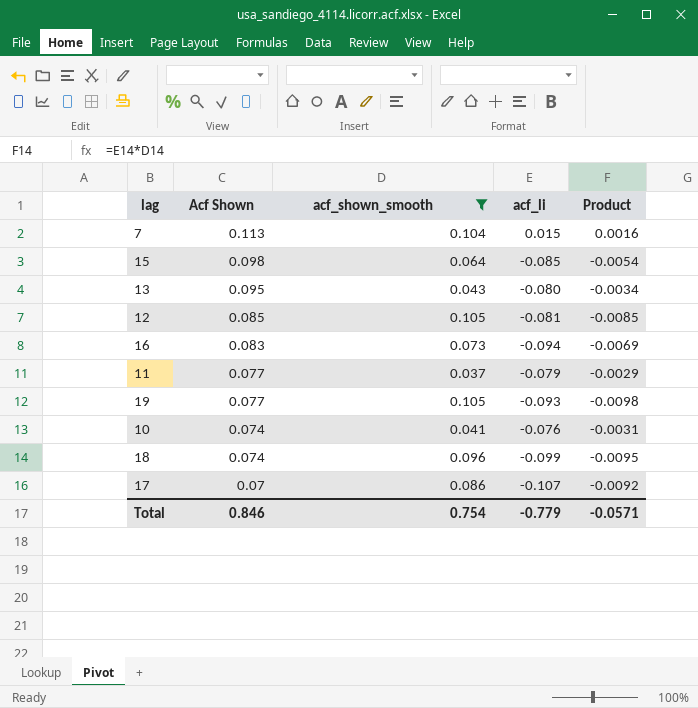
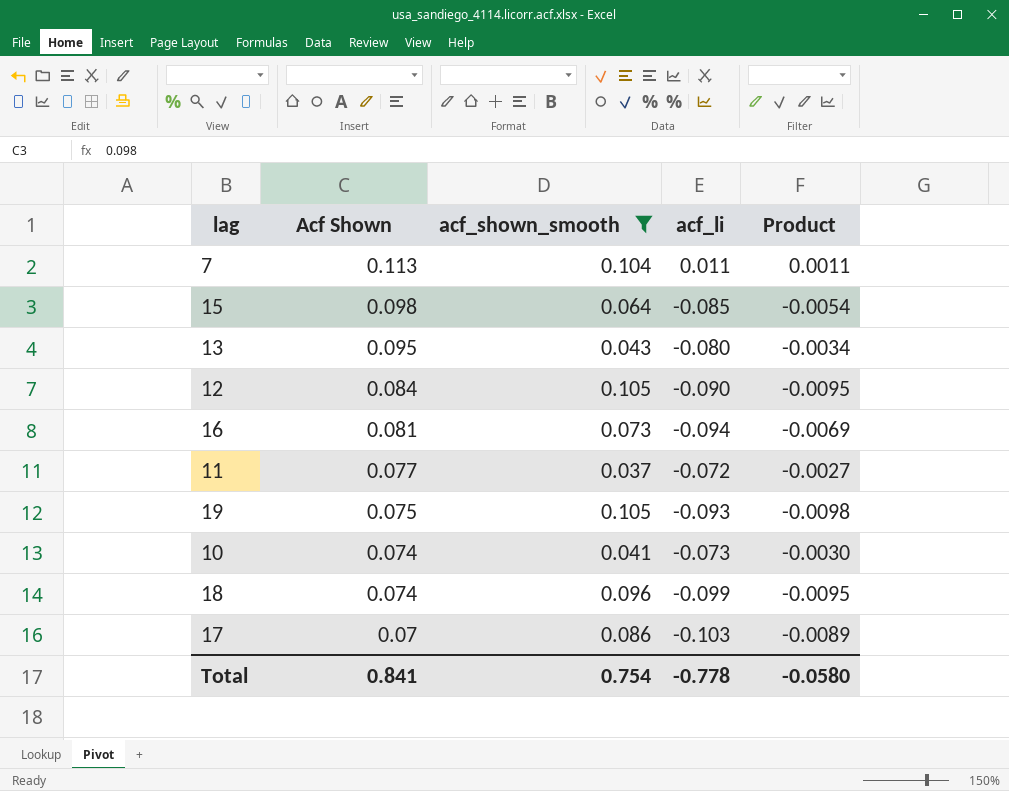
7 | acf_li: 0.015 -> 0.011
7 | Product: 0.0016 -> 0.0011
12 | Acf Shown: 0.085 -> 0.084
12 | acf_li: -0.081 -> -0.090
12 | Product: -0.0085 -> -0.0095
16 | Acf Shown: 0.083 -> 0.081
11 | acf_li: -0.079 -> -0.072
11 | Product: -0.0029 -> -0.0027
19 | Acf Shown: 0.077 -> 0.075
10 | acf_li: -0.076 -> -0.073
10 | Product: -0.0031 -> -0.0030
17 | acf_li: -0.107 -> -0.103
17 | Product: -0.0092 -> -0.0089
Total | Acf Shown: 0.846 -> 0.841
Total | acf_li: -0.779 -> -0.778
Total | Product: -0.0571 -> -0.0580

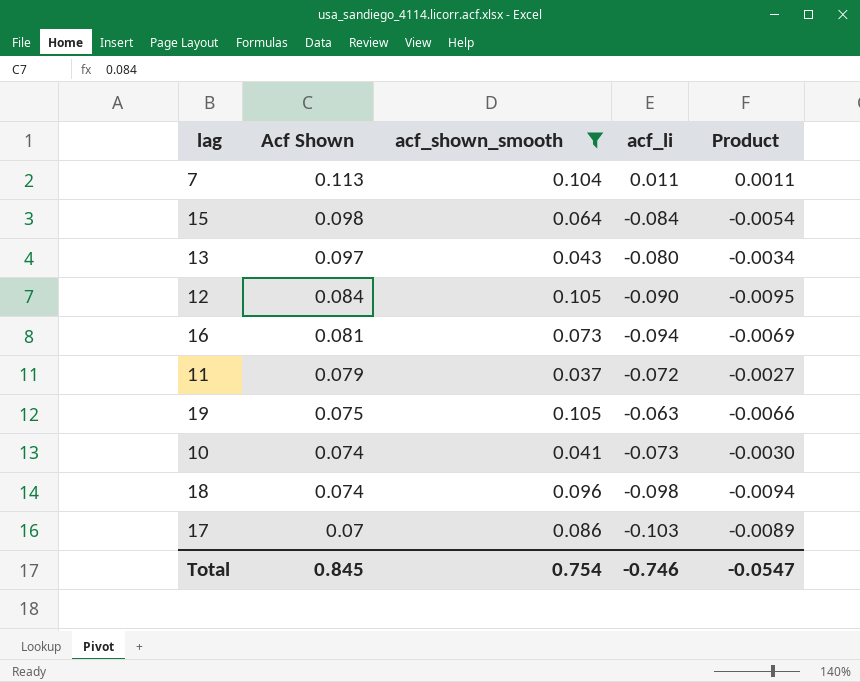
15 | acf_li: -0.085 -> -0.084
13 | Acf Shown: 0.095 -> 0.097
11 | Acf Shown: 0.077 -> 0.079
19 | acf_li: -0.093 -> -0.063
19 | Product: -0.0098 -> -0.0066
18 | acf_li: -0.099 -> -0.098
18 | Product: -0.0095 -> -0.0094
Total | Acf Shown: 0.841 -> 0.845
Total | acf_li: -0.778 -> -0.746
Total | Product: -0.0580 -> -0.0547

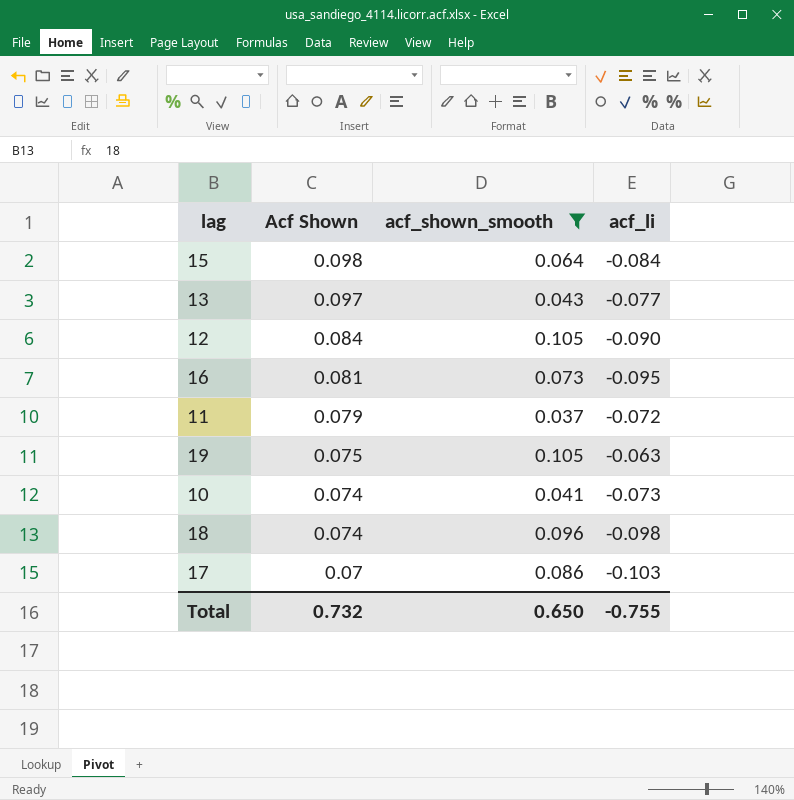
column Product | formula: [acf_shown_smooth] * [acf_li] -> none
row 7: 0.113 | 0.104 | 0.011 | 0.0011 -> none
13 | acf_li: -0.080 -> -0.077
16 | acf_li: -0.094 -> -0.095
Total | Acf Shown: 0.845 -> 0.732
Total | acf_shown_smooth: 0.754 -> 0.650
Total | acf_li: -0.746 -> -0.755

